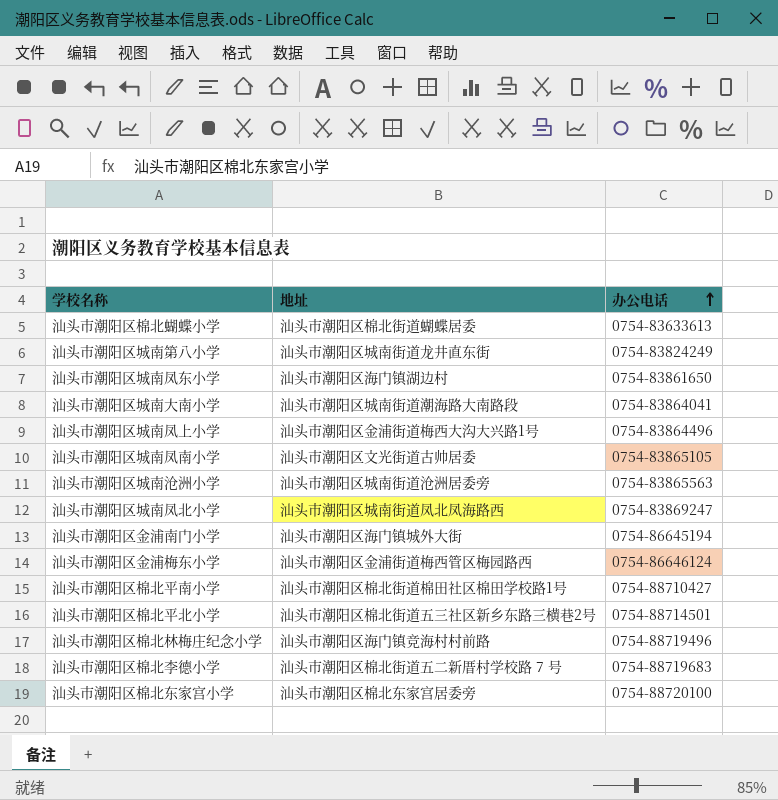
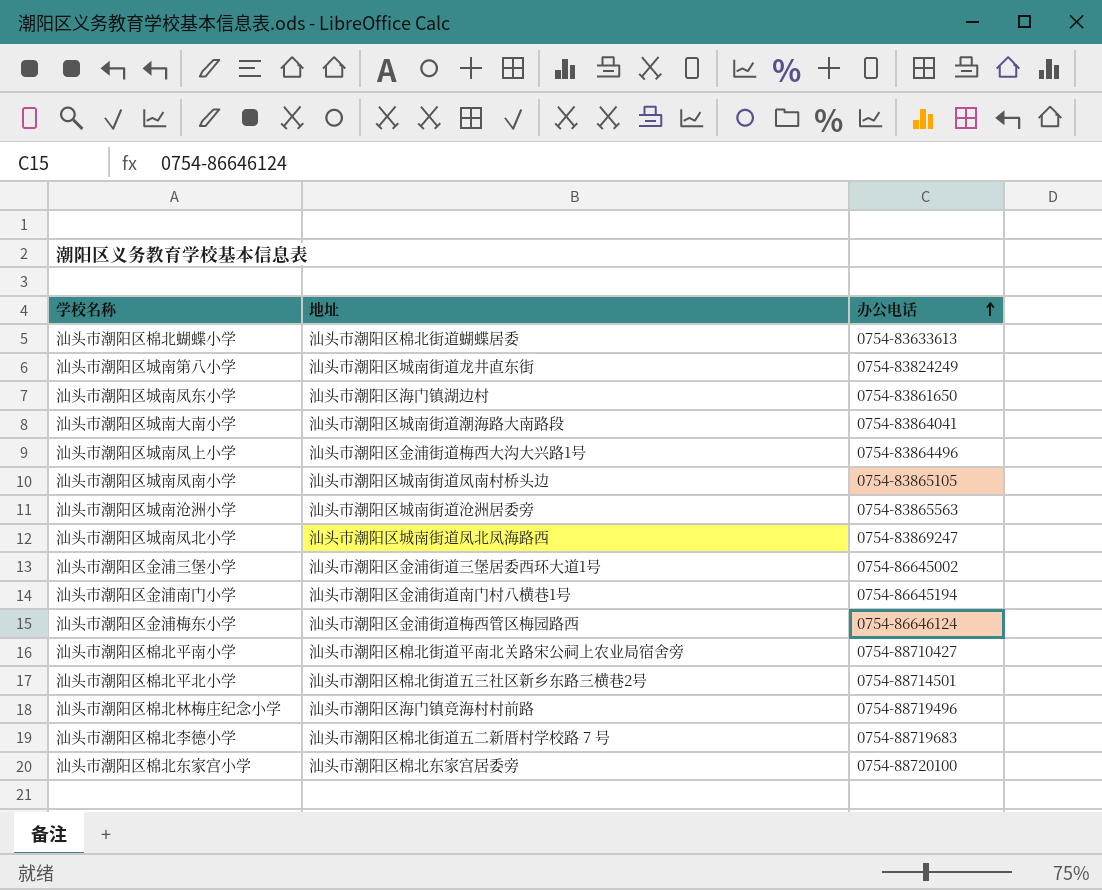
汕头市潮阳区城南凤南小学 | 地址: 汕头市潮阳区文光街道古帅居委 -> 汕头市潮阳区城南街道凤南村桥头边
row 汕头市潮阳区金浦三堡小学: none -> 汕头市潮阳区金浦街道三堡居委西环大道1号 | 0754-86645002
汕头市潮阳区金浦南门小学 | 地址: 汕头市潮阳区海门镇城外大街 -> 汕头市潮阳区金浦街道南门村八横巷1号
汕头市潮阳区棉北平南小学 | 地址: 汕头市潮阳区棉北街道棉田社区棉田学校路1号 -> 汕头市潮阳区棉北街道平南北关路宋公祠上农业局宿舍旁

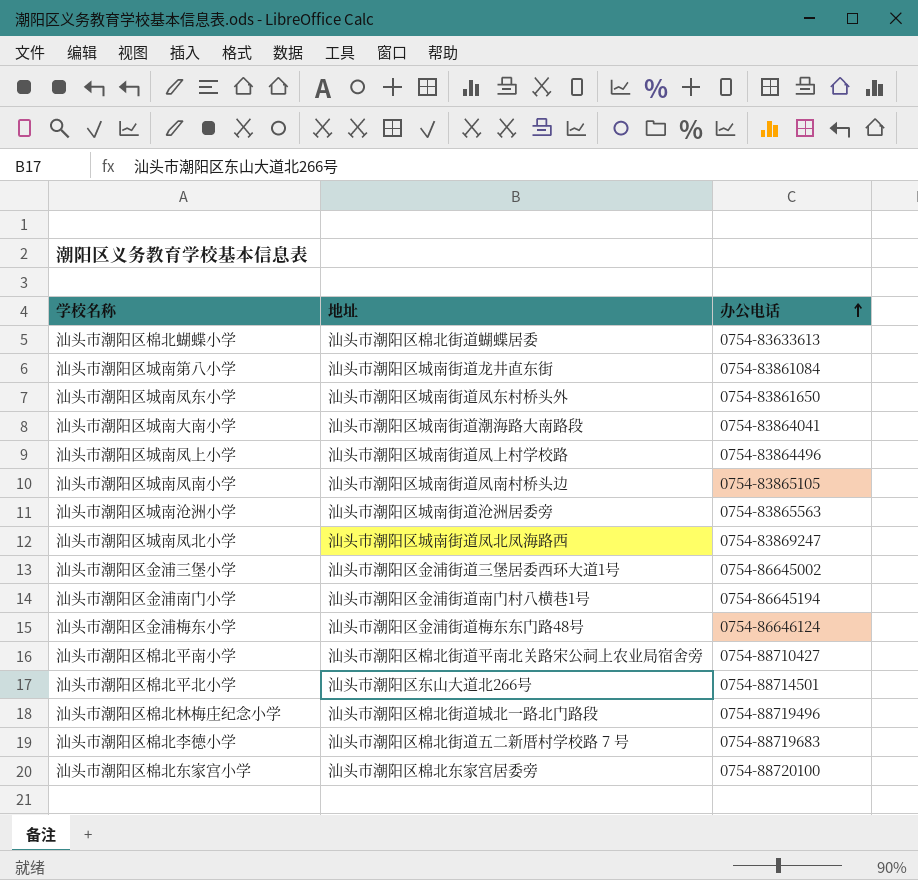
汕头市潮阳区城南第八小学 | 办公电话: 0754-83824249 -> 0754-83861084
汕头市潮阳区城南凤东小学 | 地址: 汕头市潮阳区海门镇湖边村 -> 汕头市潮阳区城南街道凤东村桥头外
汕头市潮阳区城南凤上小学 | 地址: 汕头市潮阳区金浦街道梅西大沟大兴路1号 -> 汕头市潮阳区城南街道凤上村学校路
汕头市潮阳区金浦梅东小学 | 地址: 汕头市潮阳区金浦街道梅西管区梅园路西 -> 汕头市潮阳区金浦街道梅东东门路48号
汕头市潮阳区棉北平北小学 | 地址: 汕头市潮阳区棉北街道五三社区新乡东路三横巷2号 -> 汕头市潮阳区东山大道北266号
汕头市潮阳区棉北林梅庄纪念小学 | 地址: 汕头市潮阳区海门镇竞海村村前路 -> 汕头市潮阳区棉北街道城北一路北门路段

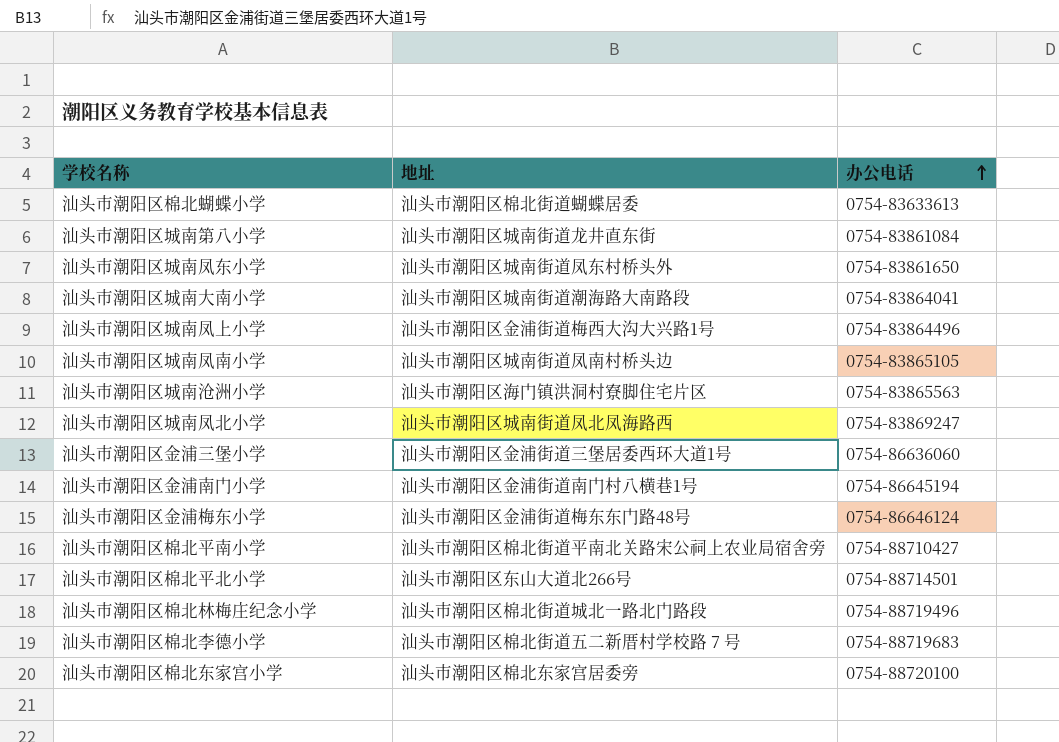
汕头市潮阳区城南凤上小学 | 地址: 汕头市潮阳区城南街道凤上村学校路 -> 汕头市潮阳区金浦街道梅西大沟大兴路1号
汕头市潮阳区城南沧洲小学 | 地址: 汕头市潮阳区城南街道沧洲居委旁 -> 汕头市潮阳区海门镇洪洞村寮脚住宅片区
汕头市潮阳区金浦三堡小学 | 办公电话: 0754-86645002 -> 0754-86636060

